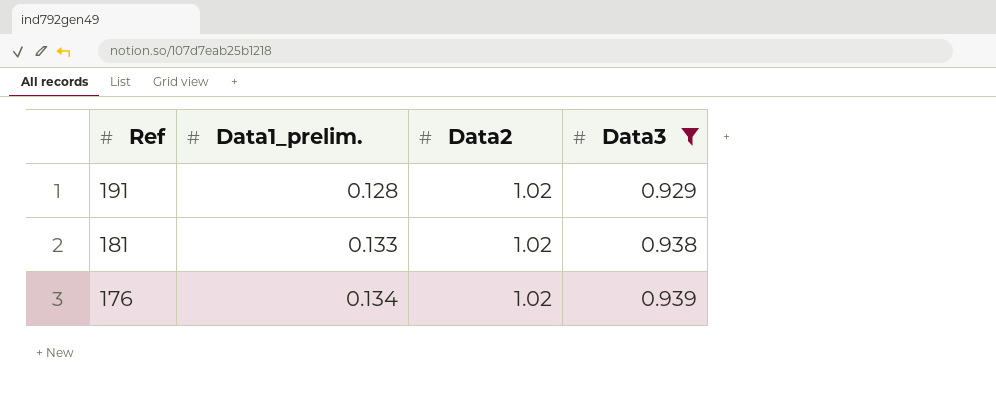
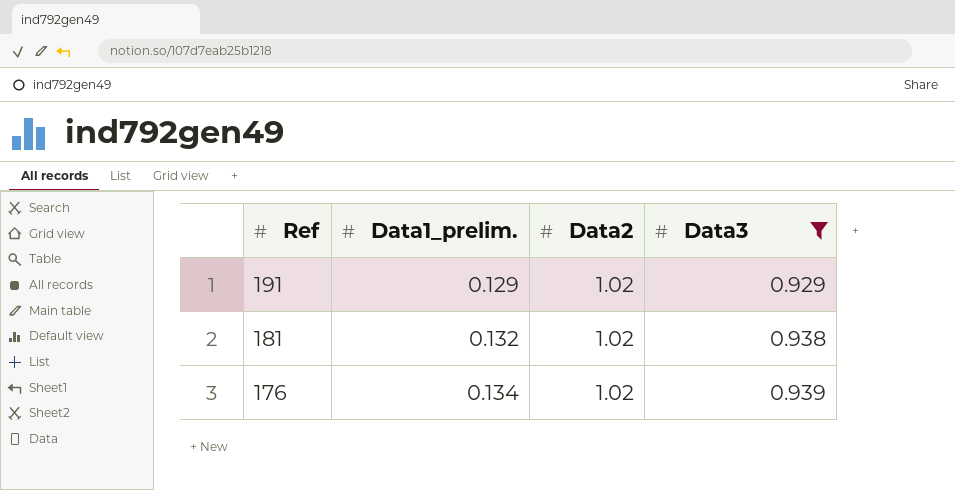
191 | Data1_prelim.: 0.128 -> 0.129
181 | Data1_prelim.: 0.133 -> 0.132

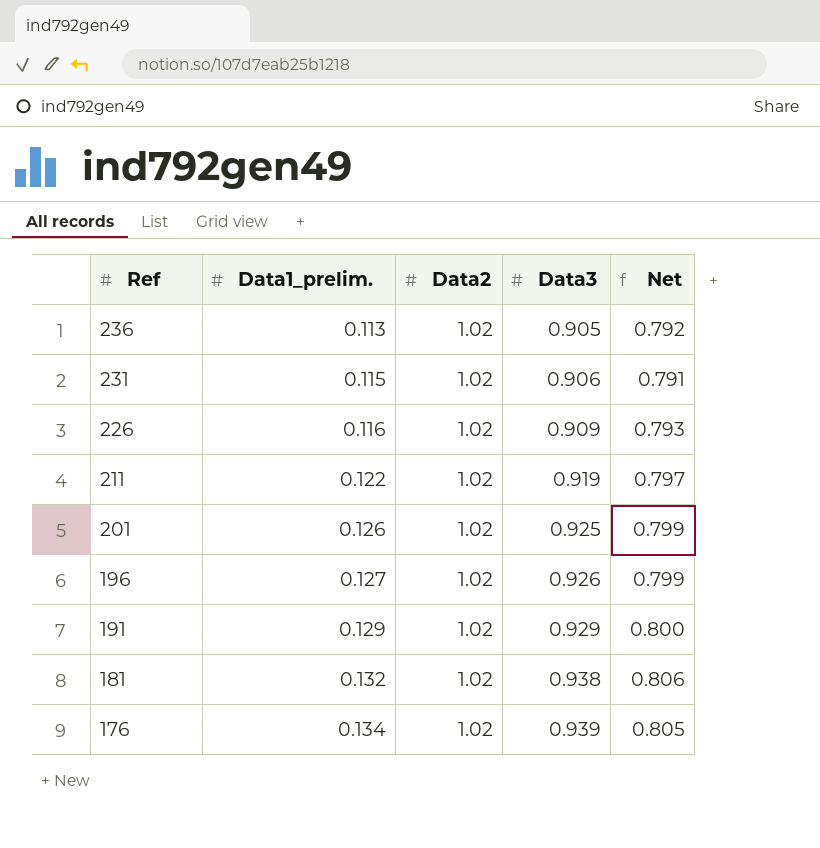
filter: Data3 >= 0.929 -> none
column Net | formula: none -> [Data3] - [Data1_prelim.]

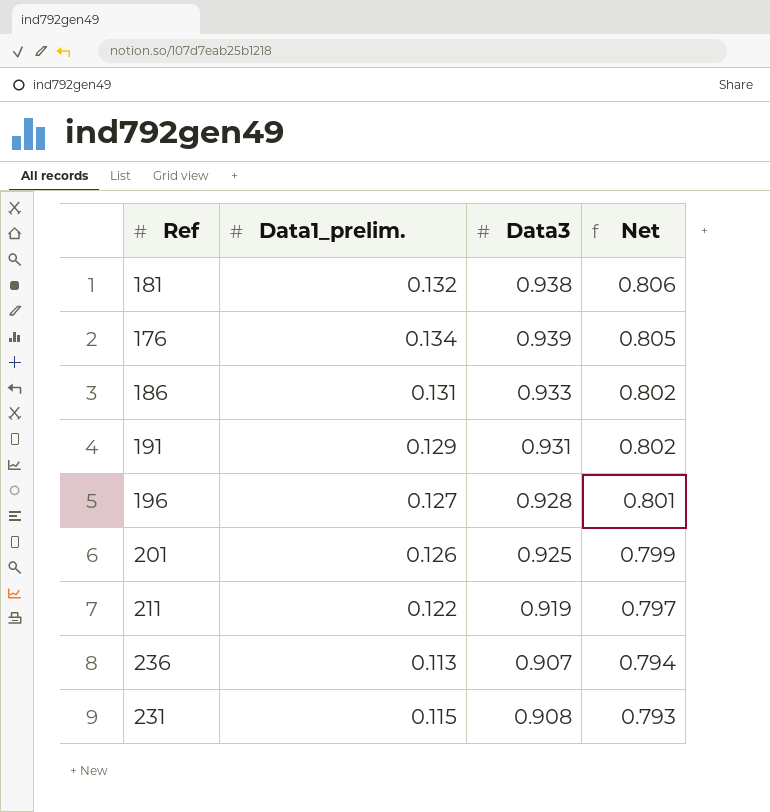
row order: Ref descending -> Net descending
column Data2 | position: 3 -> none
row 226: 0.116 | 1.02 | 0.909 | 0.793 -> none
row 186: none -> 0.131 | 0.933 | 0.802
191 | Data3: 0.929 -> 0.931
191 | Net: 0.800 -> 0.802
196 | Data3: 0.926 -> 0.928
196 | Net: 0.799 -> 0.801
236 | Data3: 0.905 -> 0.907
236 | Net: 0.792 -> 0.794
231 | Data3: 0.906 -> 0.908
231 | Net: 0.791 -> 0.793

